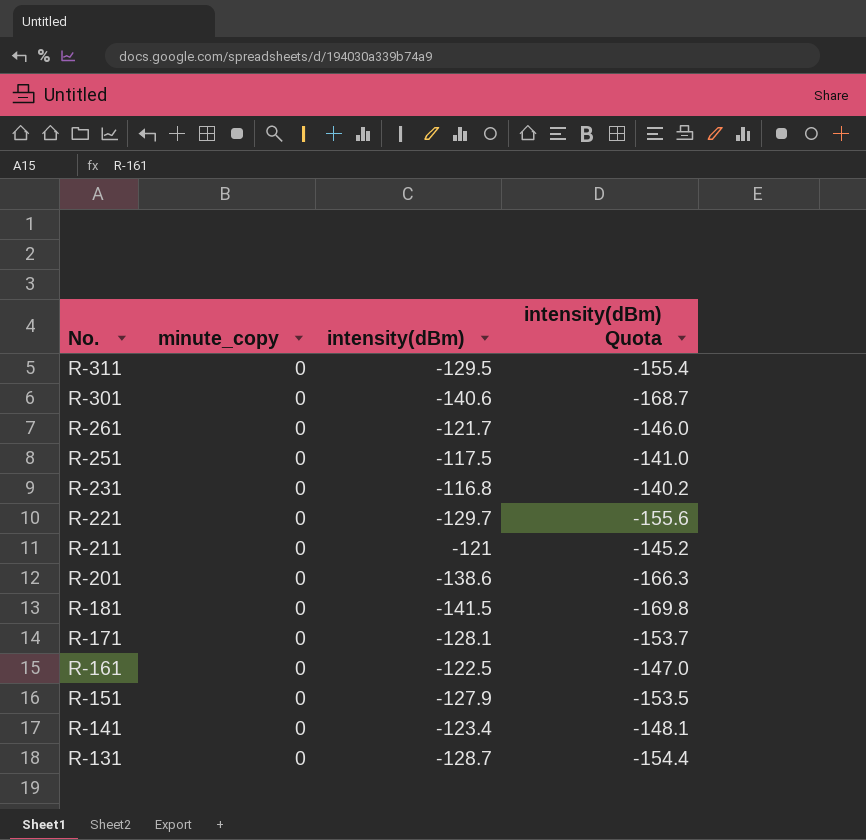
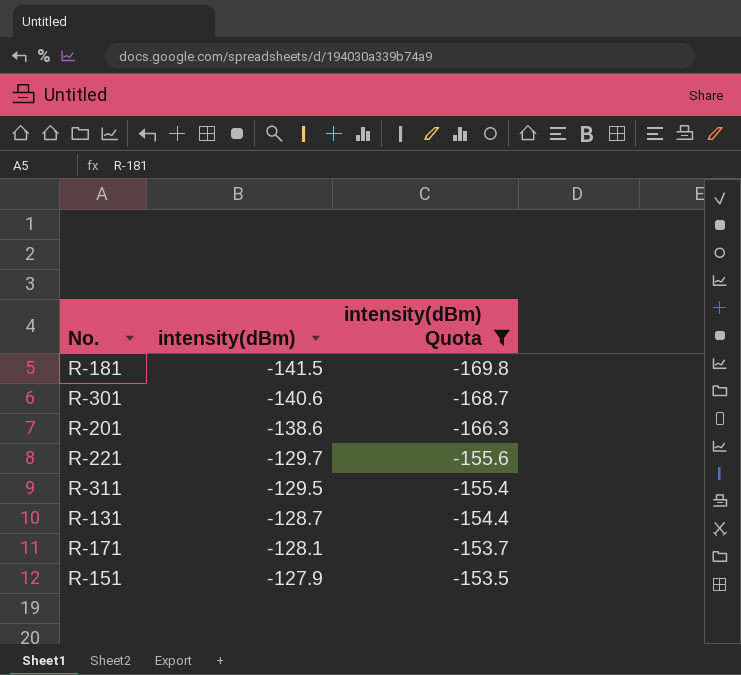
filter: none -> intensity(dBm) Quota <= -153.5
row order: No. descending -> intensity(dBm) ascending
column minute_copy | position: 2 -> none

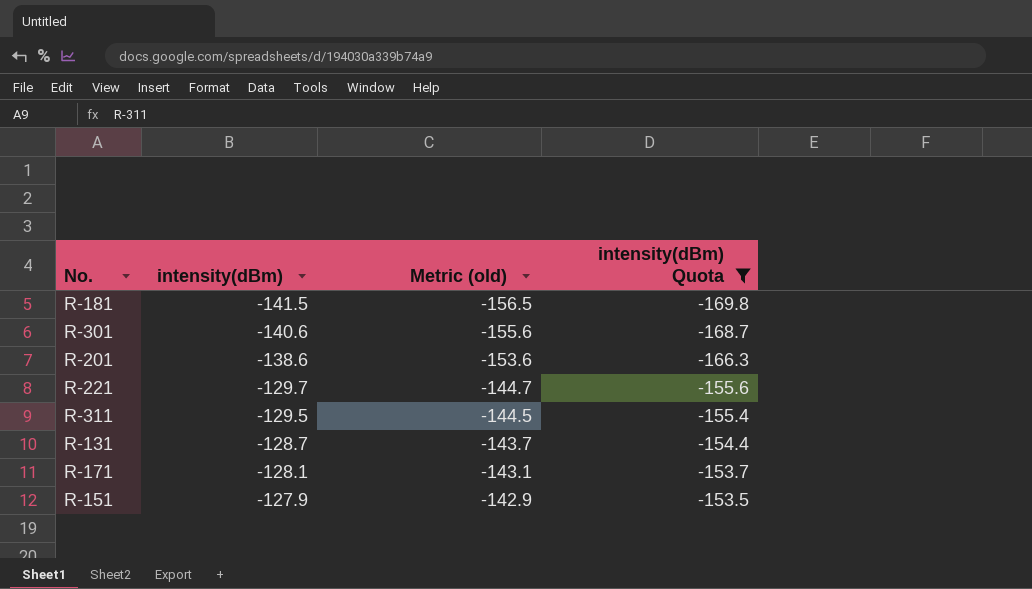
column Metric (old) | formula: none -> [intensity(dBm)] - 15

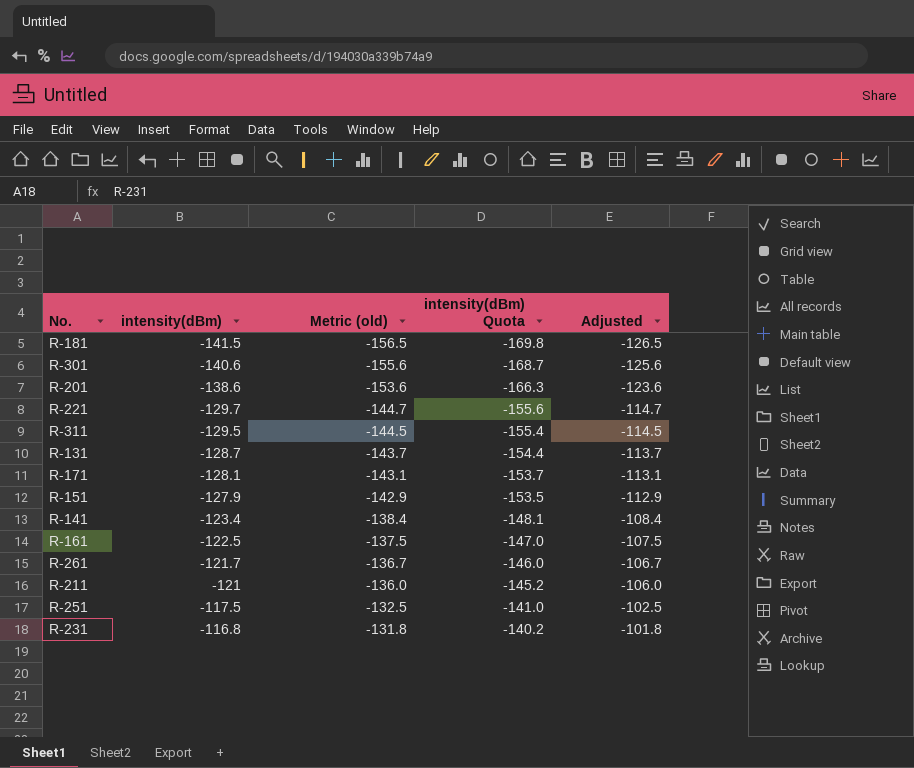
filter: intensity(dBm) Quota <= -153.5 -> none
column Adjusted | formula: none -> [intensity(dBm)] + 15

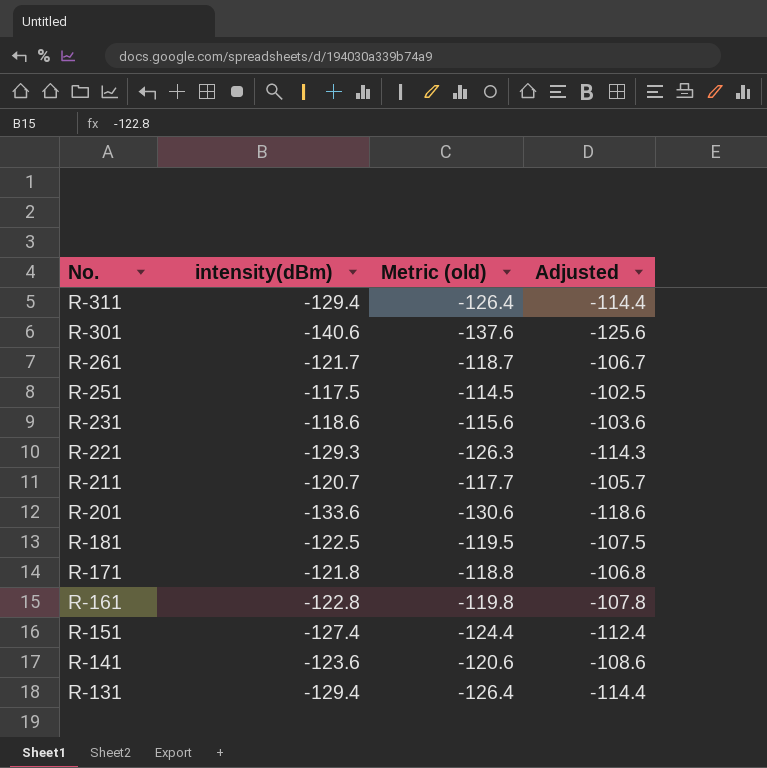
row order: intensity(dBm) ascending -> No. descending
column intensity(dBm) Quota | formula: [intensity(dBm)] * 1.2 -> none
column Metric (old) | formula: [intensity(dBm)] - 15 -> [intensity(dBm)] + 3
R-311 | intensity(dBm): -129.5 -> -129.4
R-311 | Adjusted: -114.5 -> -114.4
R-231 | intensity(dBm): -116.8 -> -118.6
R-231 | Adjusted: -101.8 -> -103.6
R-221 | intensity(dBm): -129.7 -> -129.3
R-221 | Adjusted: -114.7 -> -114.3
R-211 | intensity(dBm): -121 -> -120.7
R-211 | Adjusted: -106.0 -> -105.7
R-201 | intensity(dBm): -138.6 -> -133.6
R-201 | Adjusted: -123.6 -> -118.6
R-181 | intensity(dBm): -141.5 -> -122.5
R-181 | Adjusted: -126.5 -> -107.5
R-171 | intensity(dBm): -128.1 -> -121.8
R-171 | Adjusted: -113.1 -> -106.8
R-161 | intensity(dBm): -122.5 -> -122.8
R-161 | Adjusted: -107.5 -> -107.8
R-151 | intensity(dBm): -127.9 -> -127.4
R-151 | Adjusted: -112.9 -> -112.4
R-141 | intensity(dBm): -123.4 -> -123.6
R-141 | Adjusted: -108.4 -> -108.6
R-131 | intensity(dBm): -128.7 -> -129.4
R-131 | Adjusted: -113.7 -> -114.4

